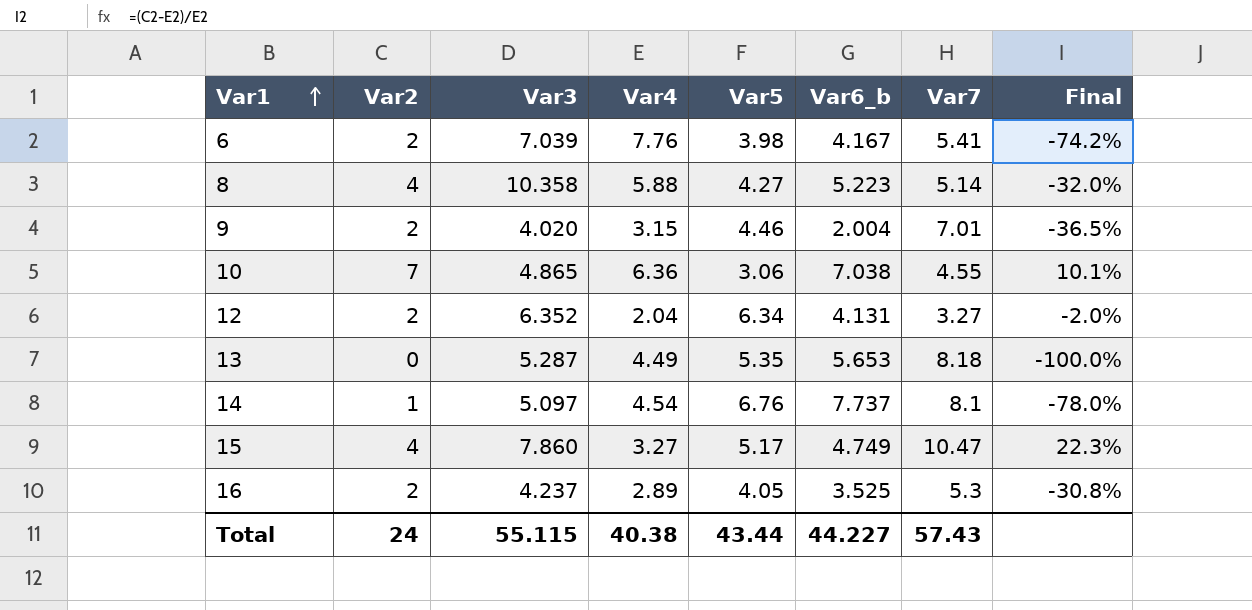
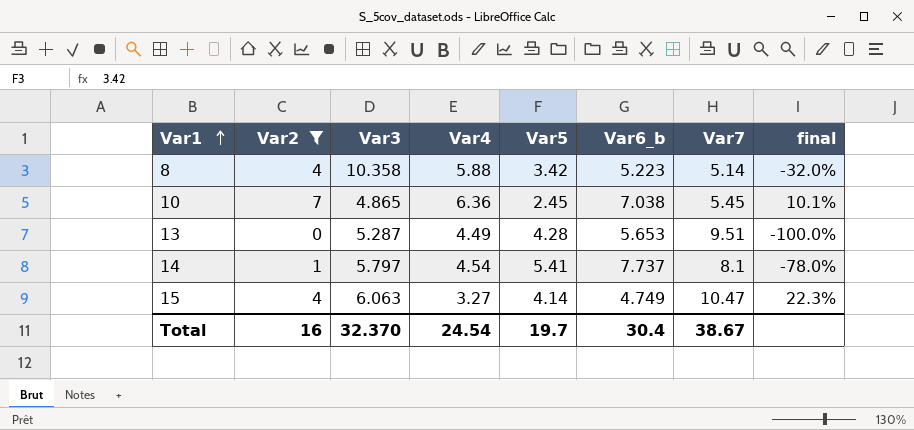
filter: none -> Var2 != 2
column name: Final -> final
8 | Var5: 4.27 -> 3.42
10 | Var5: 3.06 -> 2.45
10 | Var7: 4.55 -> 5.45
13 | Var5: 5.35 -> 4.28
13 | Var7: 8.18 -> 9.51
14 | Var3: 5.097 -> 5.797
14 | Var5: 6.76 -> 5.41
15 | Var3: 7.860 -> 6.063
15 | Var5: 5.17 -> 4.14
Total | Var2: 24 -> 16
Total | Var3: 55.115 -> 32.370
Total | Var4: 40.38 -> 24.54
Total | Var5: 43.44 -> 19.7
Total | Var6_b: 44.227 -> 30.4
Total | Var7: 57.43 -> 38.67

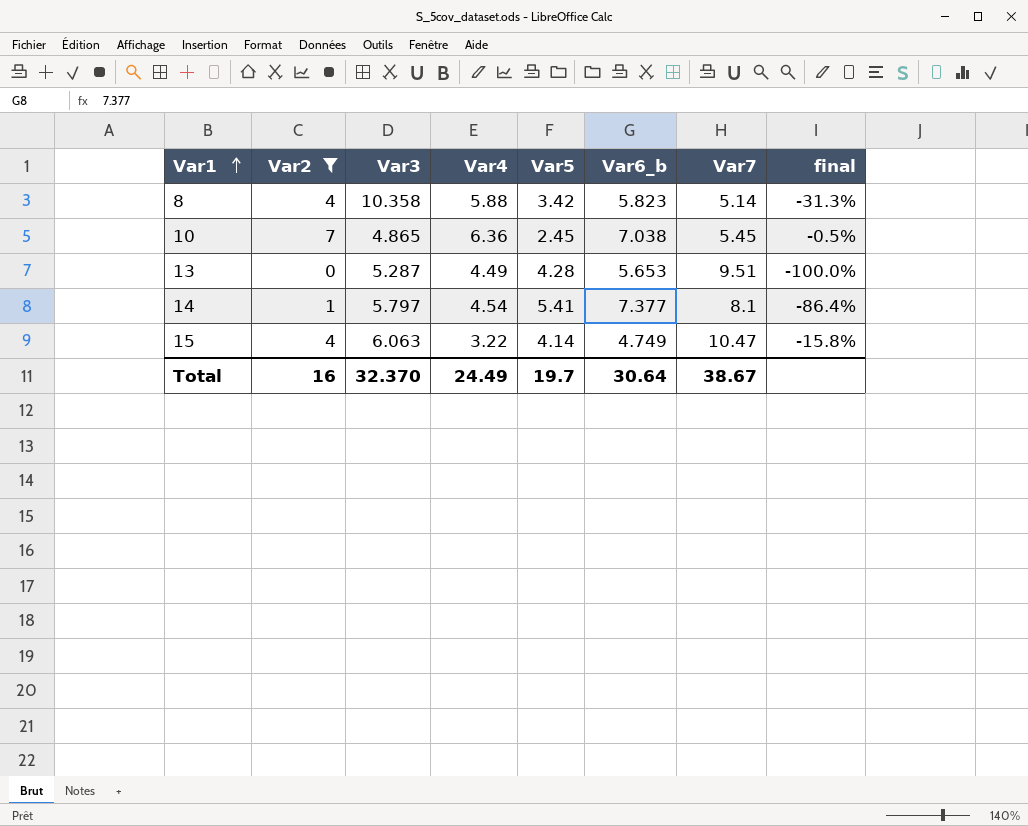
column final | formula: ([Var2] - [Var4]) / [Var4] -> ([Var2] - [Var6_b]) / [Var6_b]
8 | Var6_b: 5.223 -> 5.823
14 | Var6_b: 7.737 -> 7.377
15 | Var4: 3.27 -> 3.22
Total | Var4: 24.54 -> 24.49
Total | Var6_b: 30.4 -> 30.64

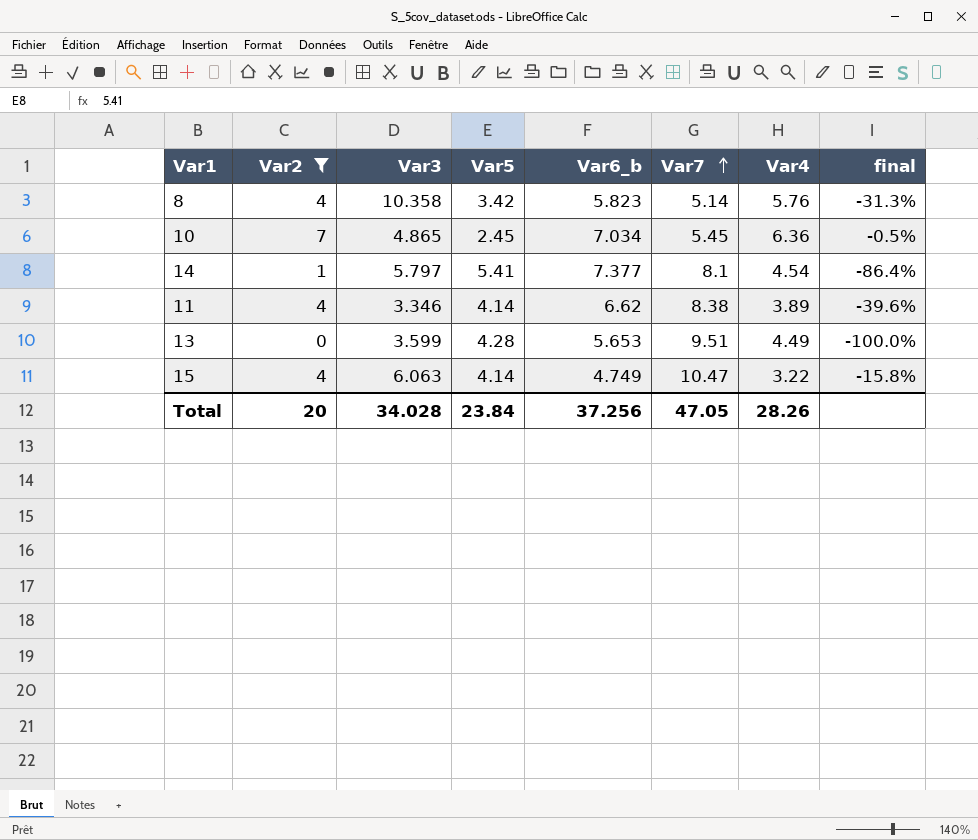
row order: Var1 ascending -> Var7 ascending
column Var4 | position: 4 -> 7
8 | Var4: 5.88 -> 5.76
10 | Var6_b: 7.038 -> 7.034
row 11: none -> 4 | 3.346 | 4.14 | 6.62 | 8.38 | 3.89 | -39.6%
13 | Var3: 5.287 -> 3.599
Total | Var2: 16 -> 20
Total | Var3: 32.370 -> 34.028
Total | Var5: 19.7 -> 23.84
Total | Var6_b: 30.64 -> 37.256
Total | Var7: 38.67 -> 47.05
Total | Var4: 24.49 -> 28.26

